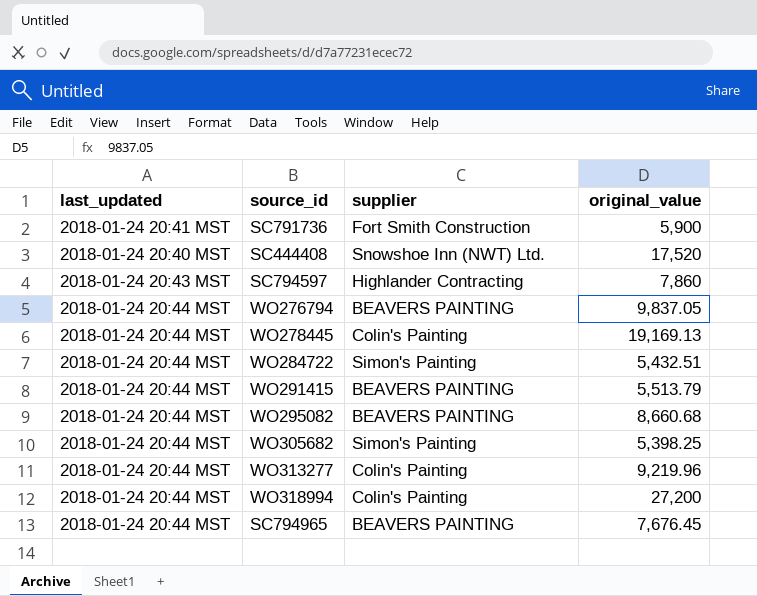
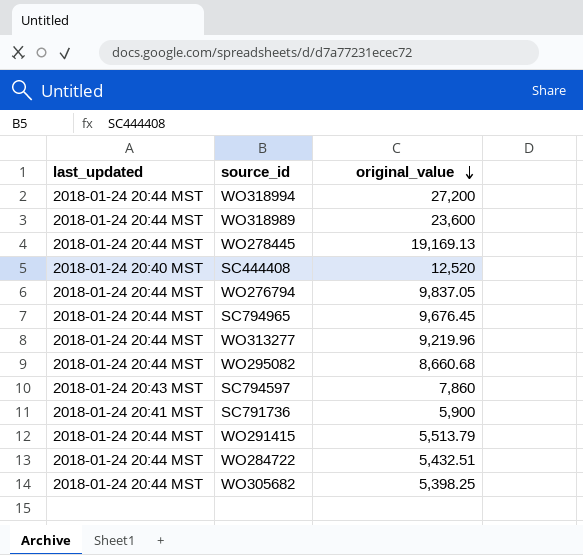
row order: none -> original_value descending
column supplier | position: 3 -> none
row WO318989: none -> 2018-01-24 20:44 MST | 23,600
SC444408 | original_value: 17,520 -> 12,520
SC794965 | original_value: 7,676.45 -> 9,676.45

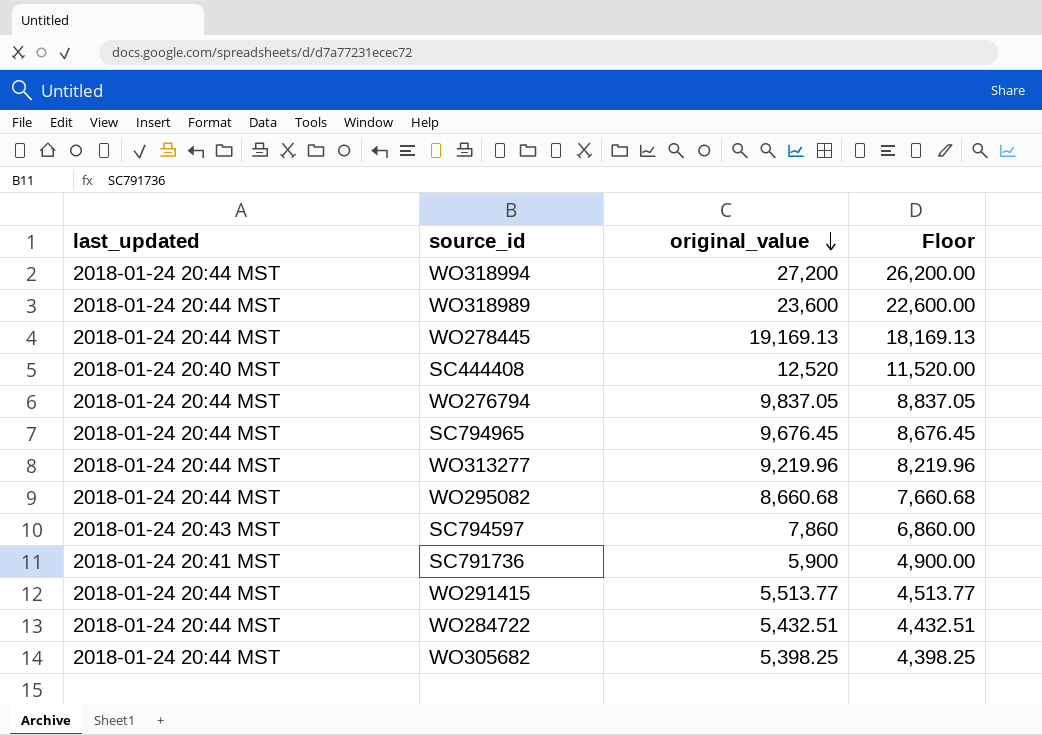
column Floor | formula: none -> [original_value] - 1000
WO291415 | original_value: 5,513.79 -> 5,513.77

